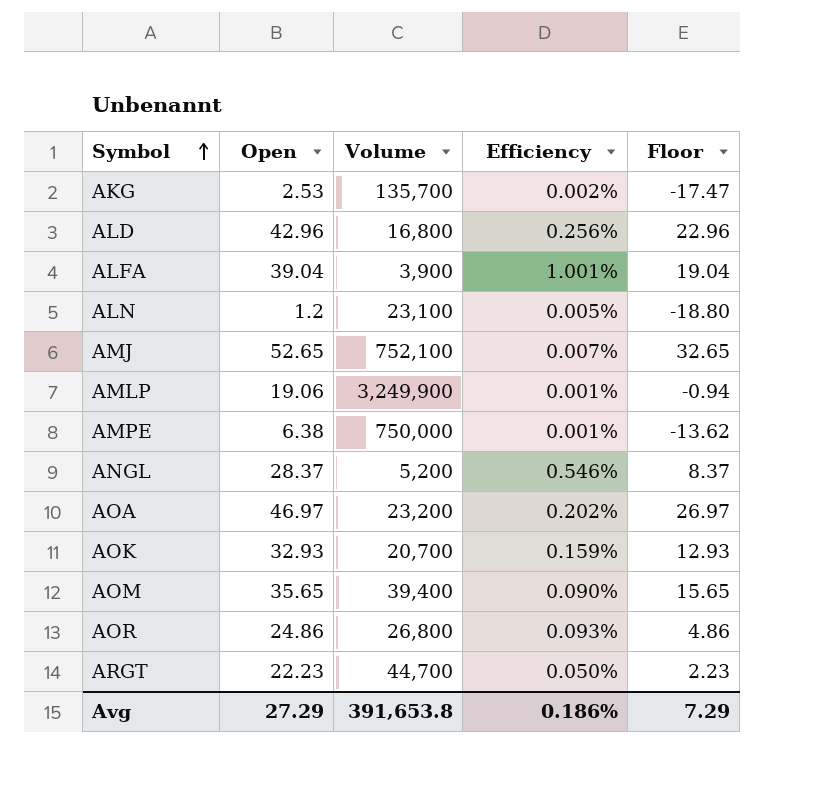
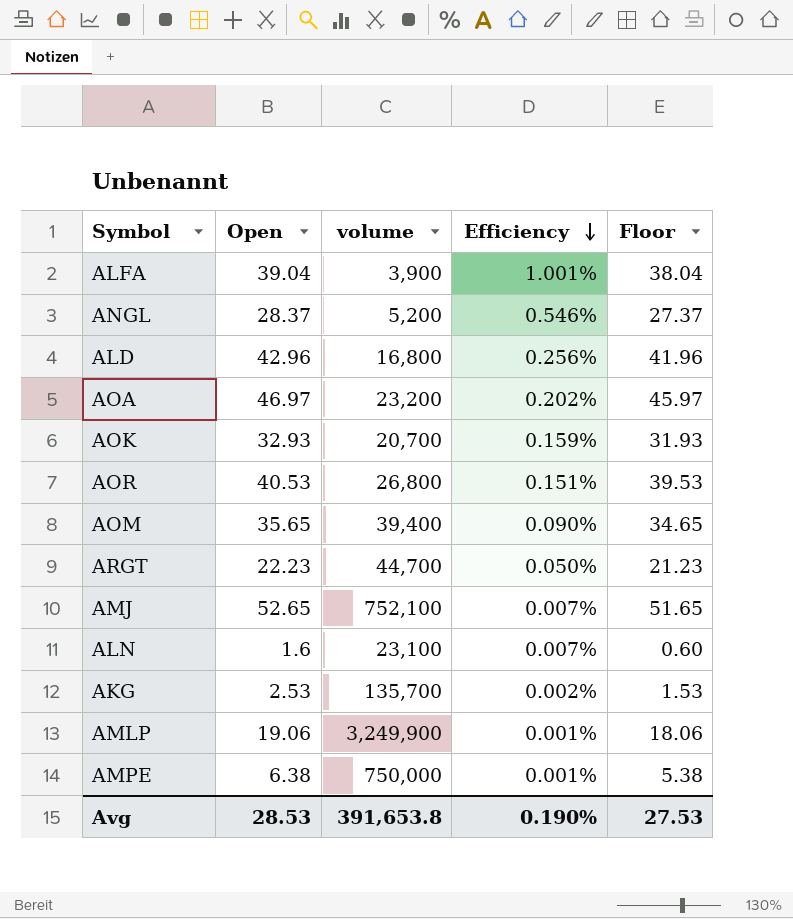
row order: Symbol ascending -> Efficiency descending
column name: Volume -> volume
column Floor | formula: [Open] - 20 -> [Open] - 1
AOR | Open: 24.86 -> 40.53
AOR | Efficiency: 0.093% -> 0.151%
ALN | Open: 1.2 -> 1.6
ALN | Efficiency: 0.005% -> 0.007%
Avg | Open: 27.29 -> 28.53
Avg | Efficiency: 0.186% -> 0.190%
Avg | Floor: 7.29 -> 27.53

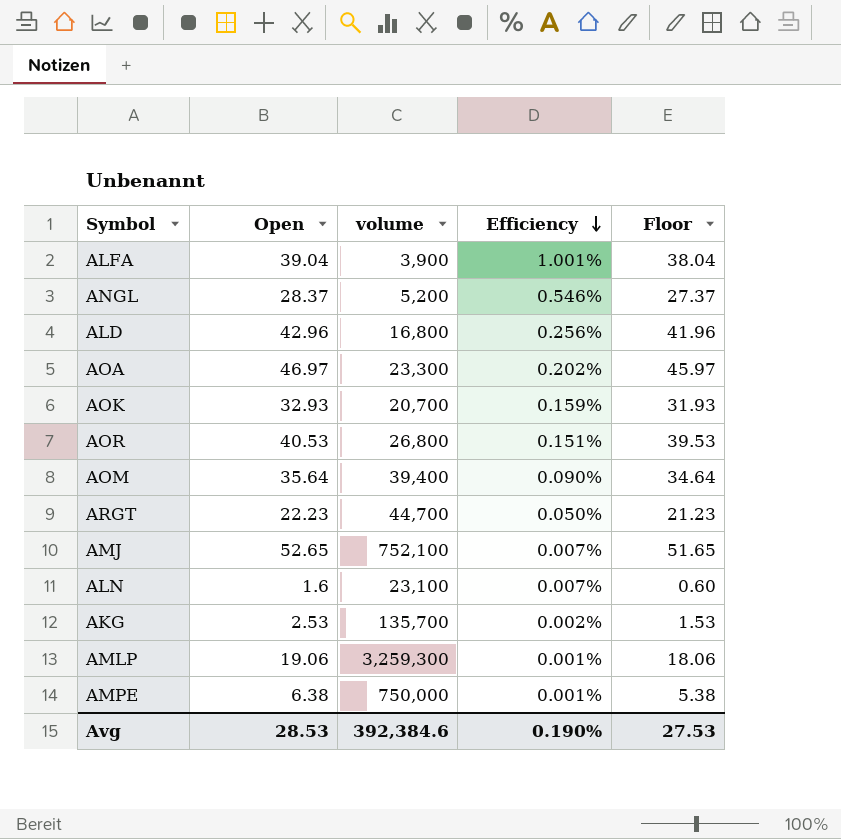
AOA | volume: 23,200 -> 23,300
AOM | Open: 35.65 -> 35.64
AOM | Floor: 34.65 -> 34.64
AMLP | volume: 3,249,900 -> 3,259,300
Avg | volume: 391,653.8 -> 392,384.6

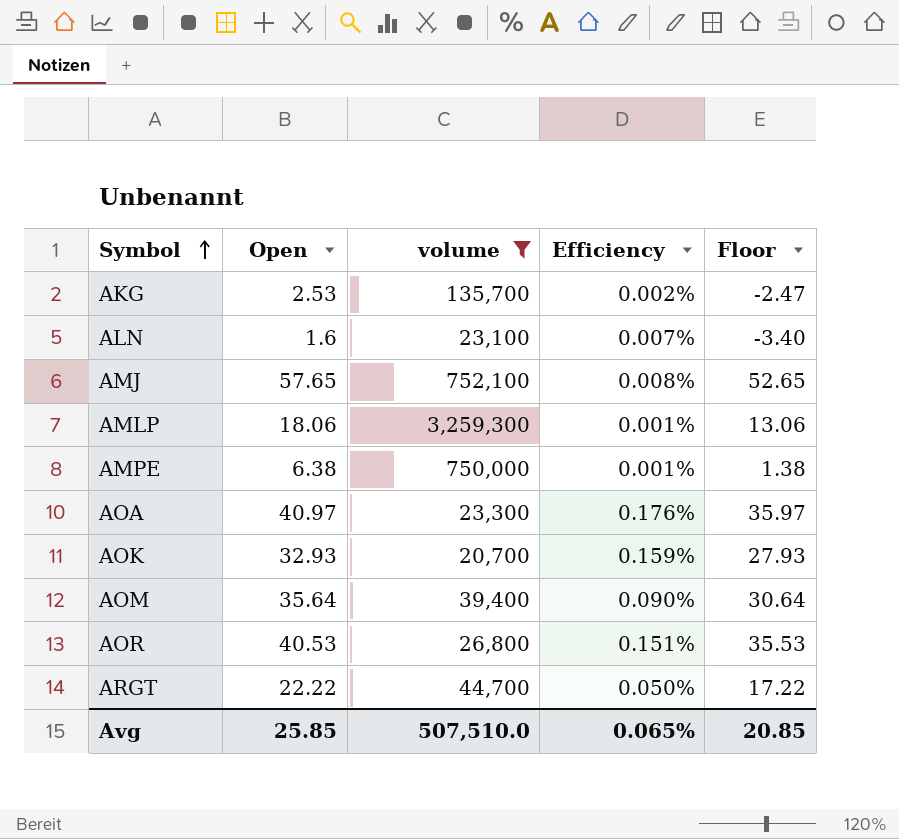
filter: none -> volume >= 20,700
row order: Efficiency descending -> Symbol ascending
column Floor | formula: [Open] - 1 -> [Open] - 5
AMJ | Open: 52.65 -> 57.65
AMJ | Efficiency: 0.007% -> 0.008%
AMLP | Open: 19.06 -> 18.06
AOA | Open: 46.97 -> 40.97
AOA | Efficiency: 0.202% -> 0.176%
ARGT | Open: 22.23 -> 22.22
Avg | Open: 28.53 -> 25.85
Avg | volume: 392,384.6 -> 507,510.0
Avg | Efficiency: 0.190% -> 0.065%
Avg | Floor: 27.53 -> 20.85

